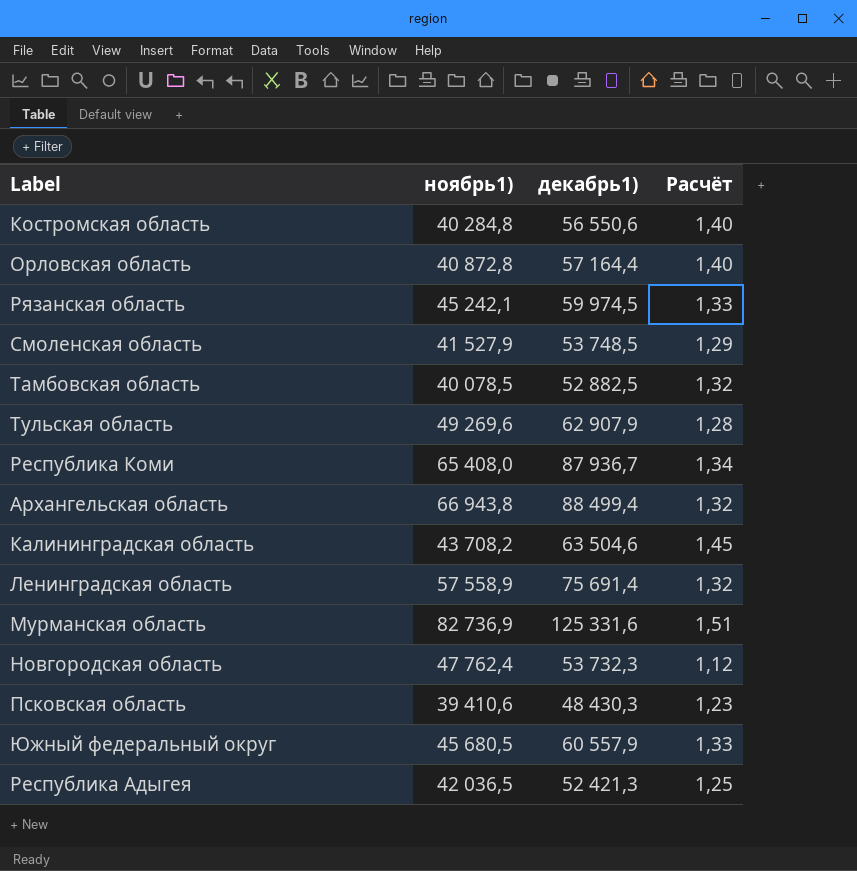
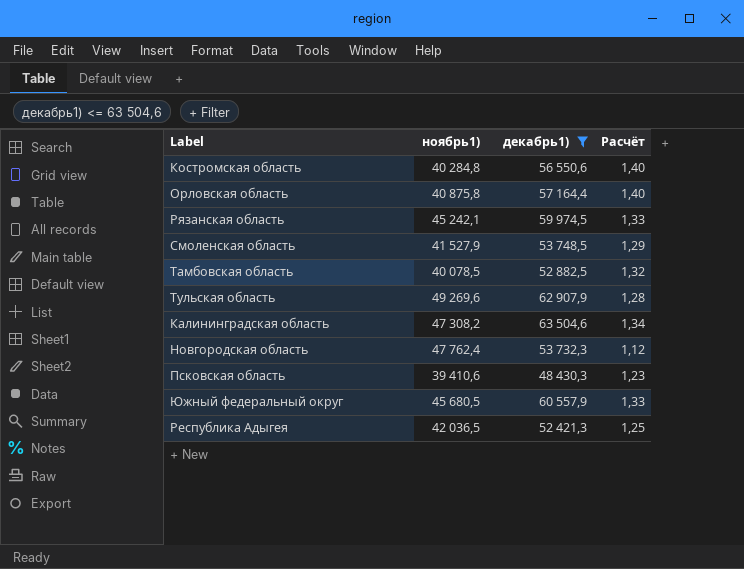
filter: none -> декабрь1) <= 63 504,6
Орловская область | ноябрь1): 40 872,8 -> 40 875,8
Калининградская область | ноябрь1): 43 708,2 -> 47 308,2
Калининградская область | Расчёт: 1,45 -> 1,34

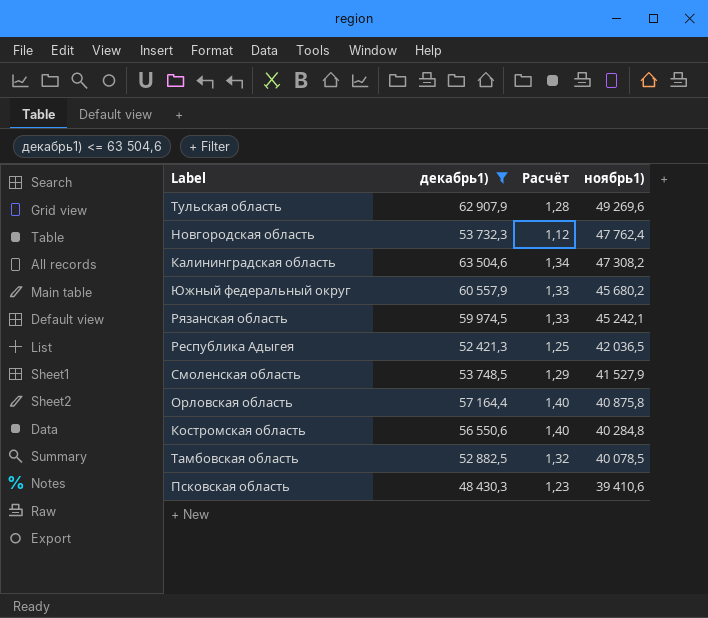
row order: none -> ноябрь1) descending
column ноябрь1) | position: 2 -> 4
Южный федеральный округ | ноябрь1): 45 680,5 -> 45 680,2

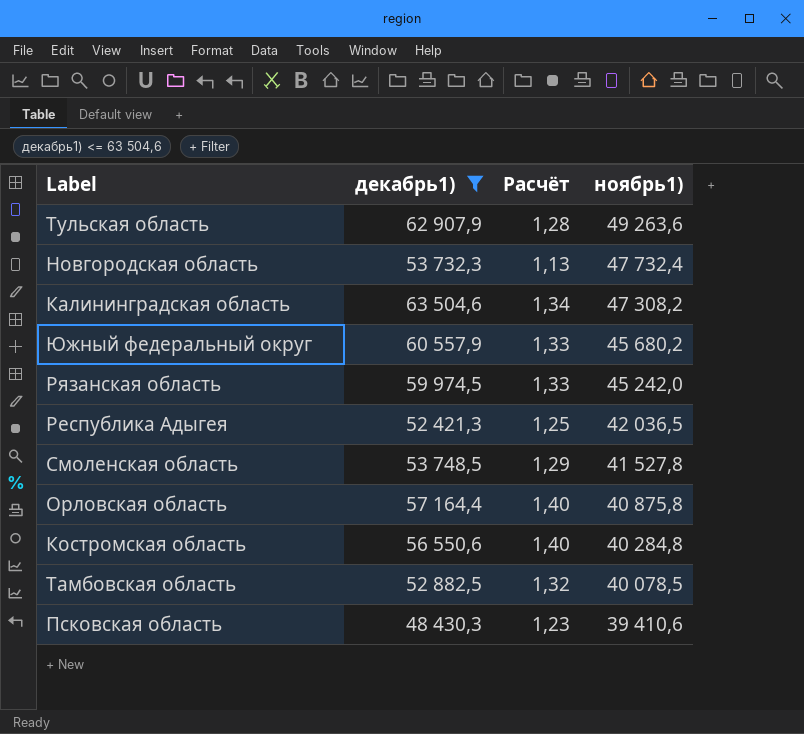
Тульская область | ноябрь1): 49 269,6 -> 49 263,6
Новгородская область | Расчёт: 1,12 -> 1,13
Новгородская область | ноябрь1): 47 762,4 -> 47 732,4
Рязанская область | ноябрь1): 45 242,1 -> 45 242,0
Смоленская область | ноябрь1): 41 527,9 -> 41 527,8

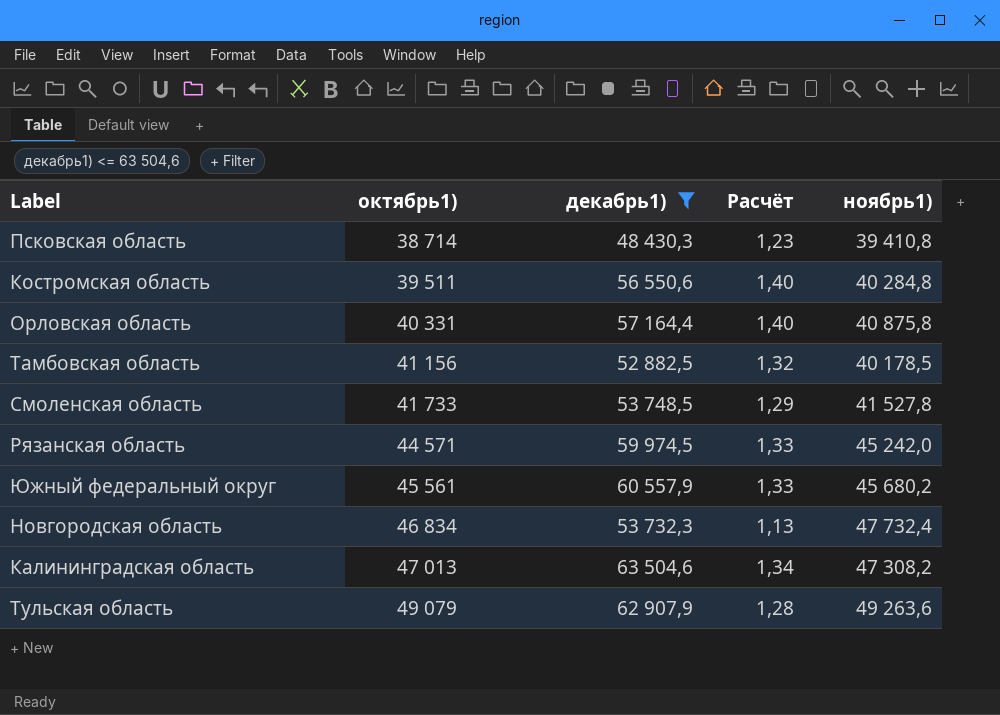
row order: ноябрь1) descending -> октябрь1) ascending
column октябрь1) | position: none -> 2
row Республика Адыгея: 52 421,3 | 1,25 | 42 036,5 -> none
Псковская область | ноябрь1): 39 410,6 -> 39 410,8
Тамбовская область | ноябрь1): 40 078,5 -> 40 178,5

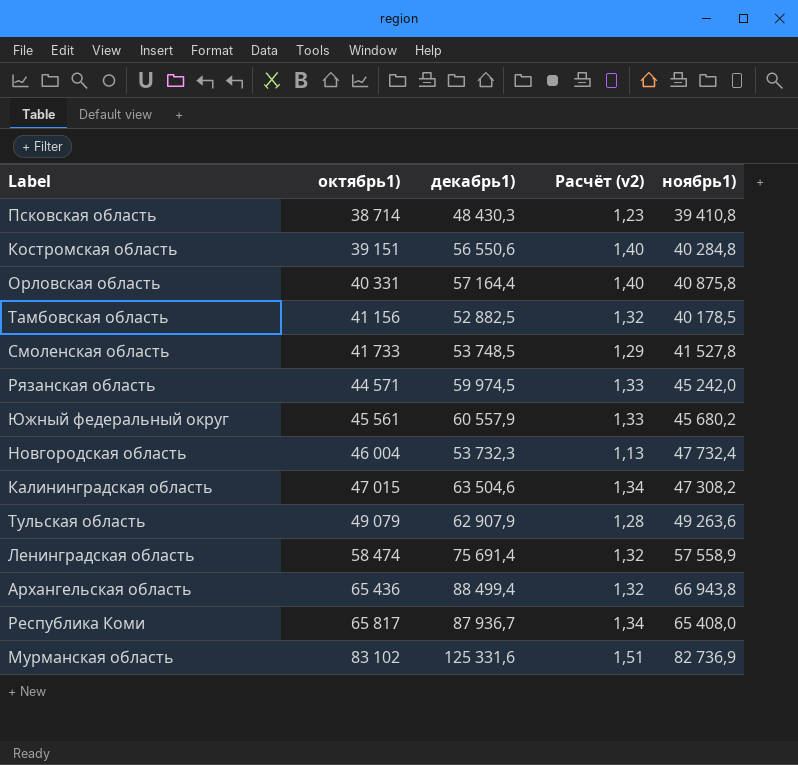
filter: декабрь1) <= 63 504,6 -> none
column name: Расчёт -> Расчёт (v2)
Костромская область | октябрь1): 39 511 -> 39 151
Новгородская область | октябрь1): 46 834 -> 46 004
Калининградская область | октябрь1): 47 013 -> 47 015

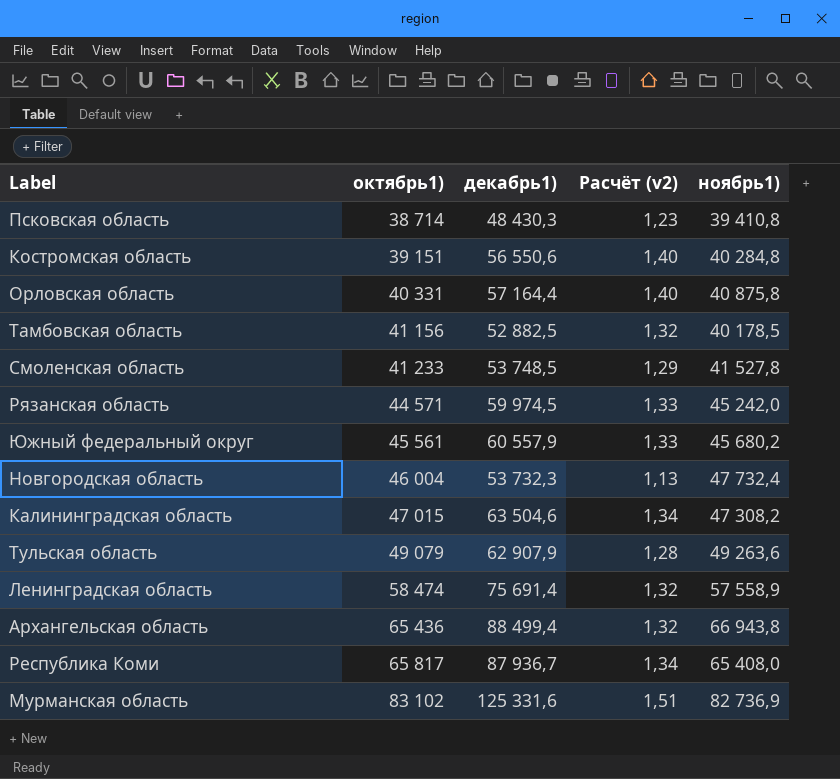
Смоленская область | октябрь1): 41 733 -> 41 233

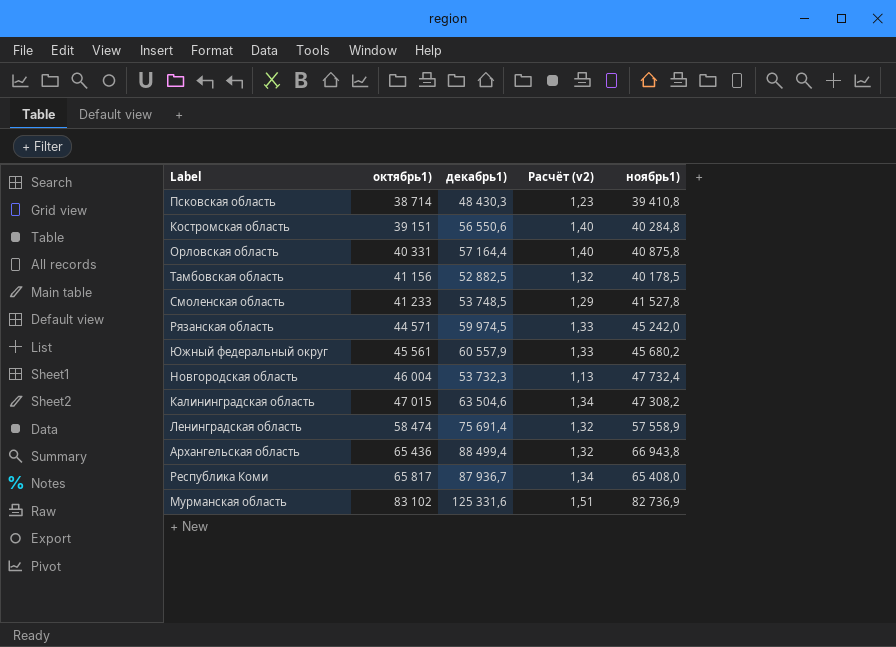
row Тульская область: 49 079 | 62 907,9 | 1,28 | 49 263,6 -> none

